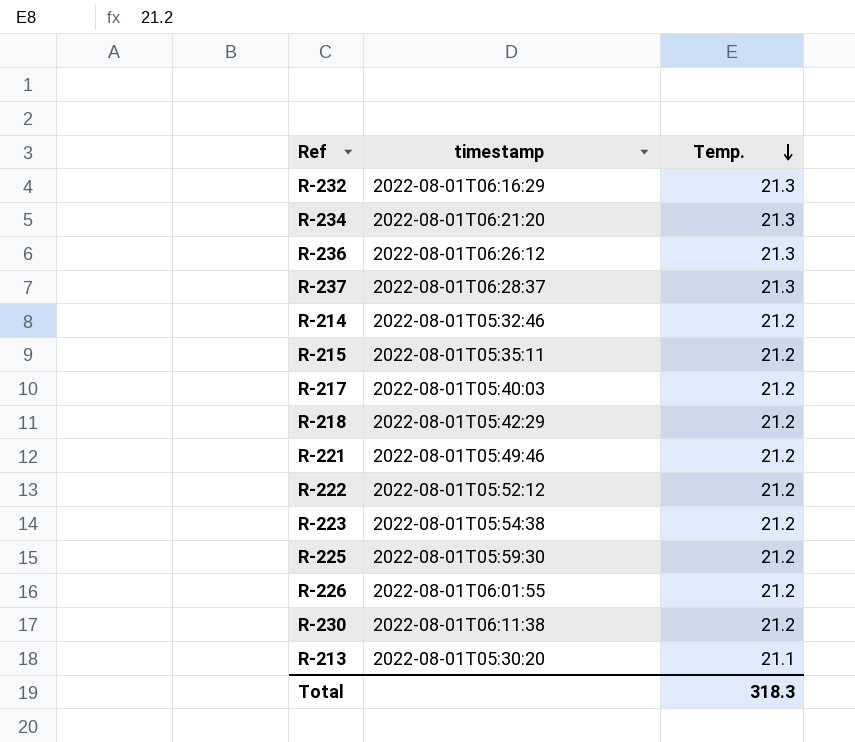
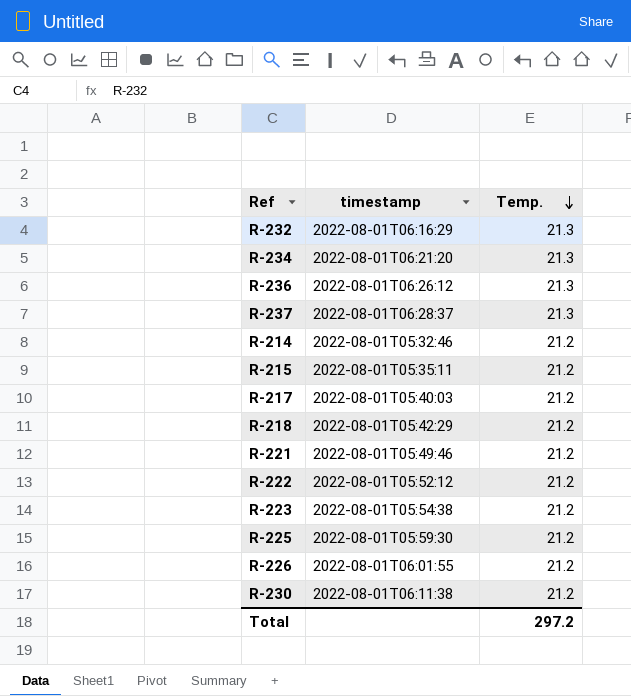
row R-213: 2022-08-01T05:30:20 | 21.1 -> none
Total | Temp.: 318.3 -> 297.2

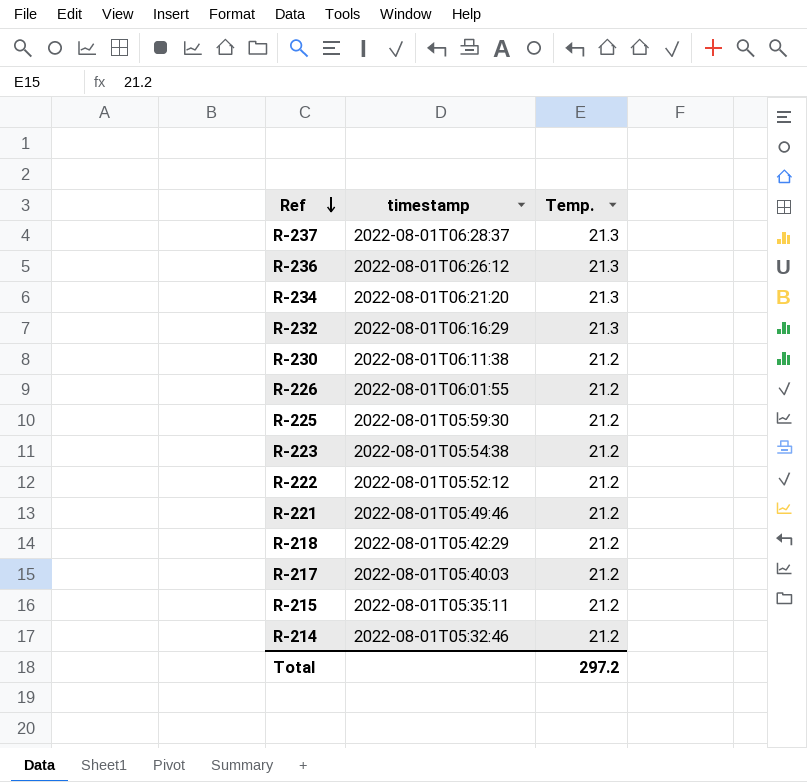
row order: Temp. descending -> Ref descending

